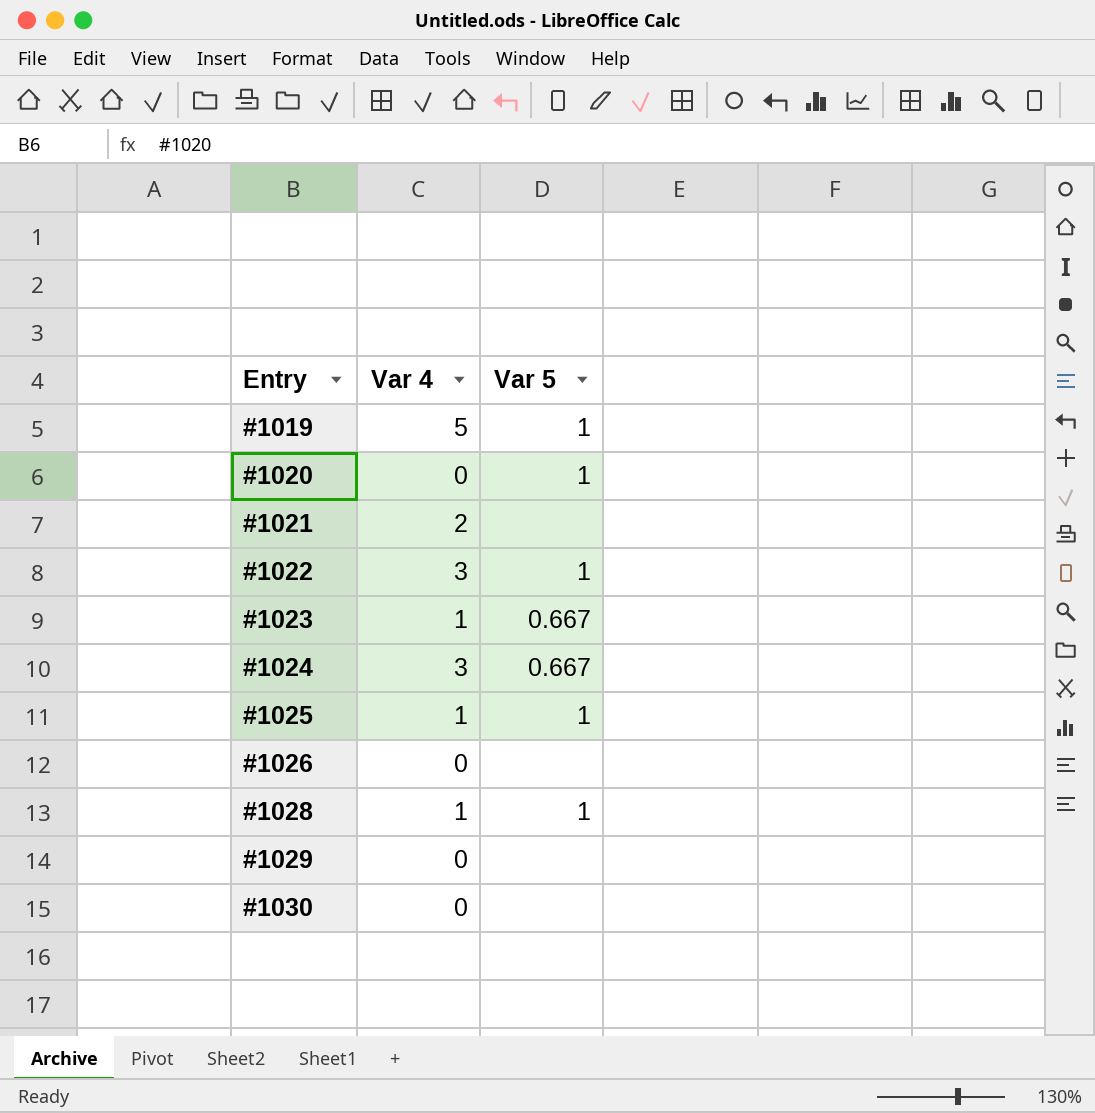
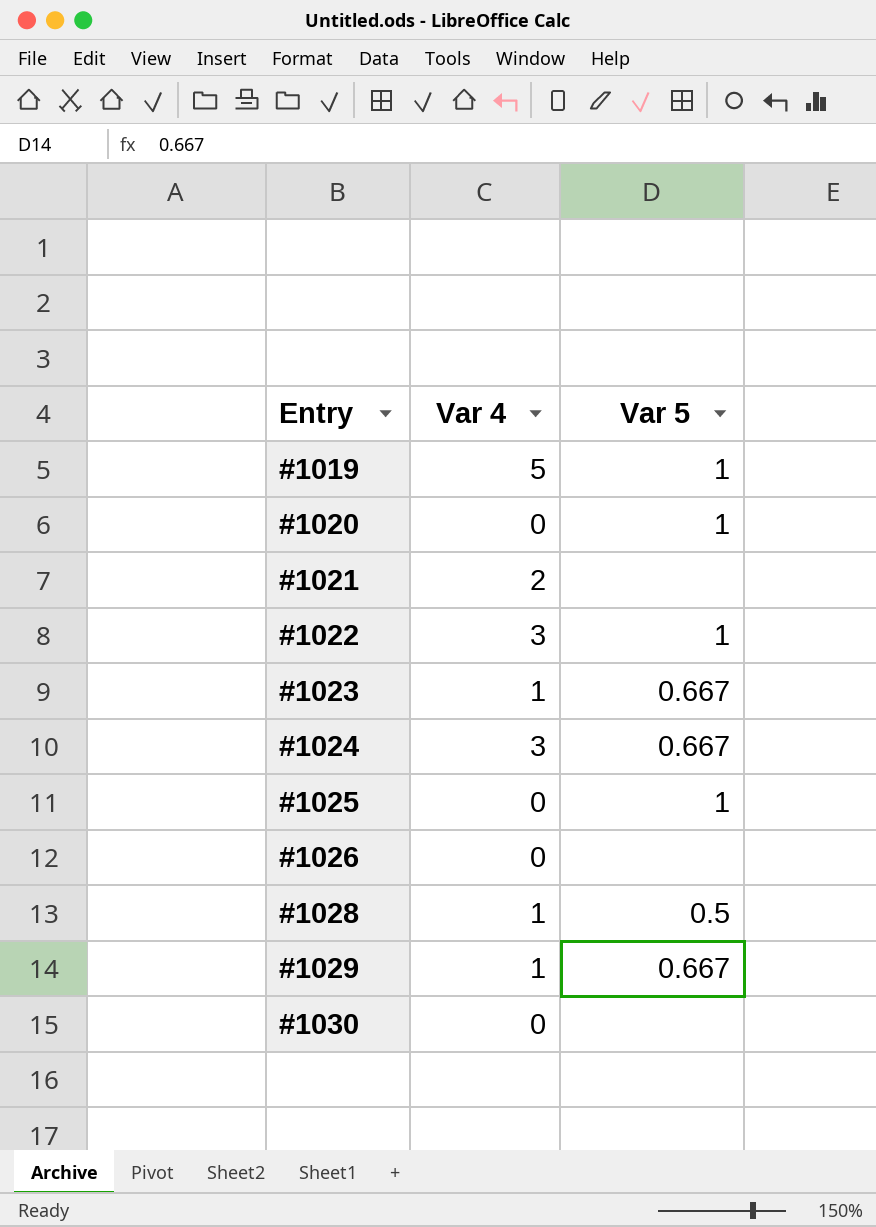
#1025 | Var 4: 1 -> 0
#1028 | Var 5: 1 -> 0.5
#1029 | Var 4: 0 -> 1
#1029 | Var 5: none -> 0.667

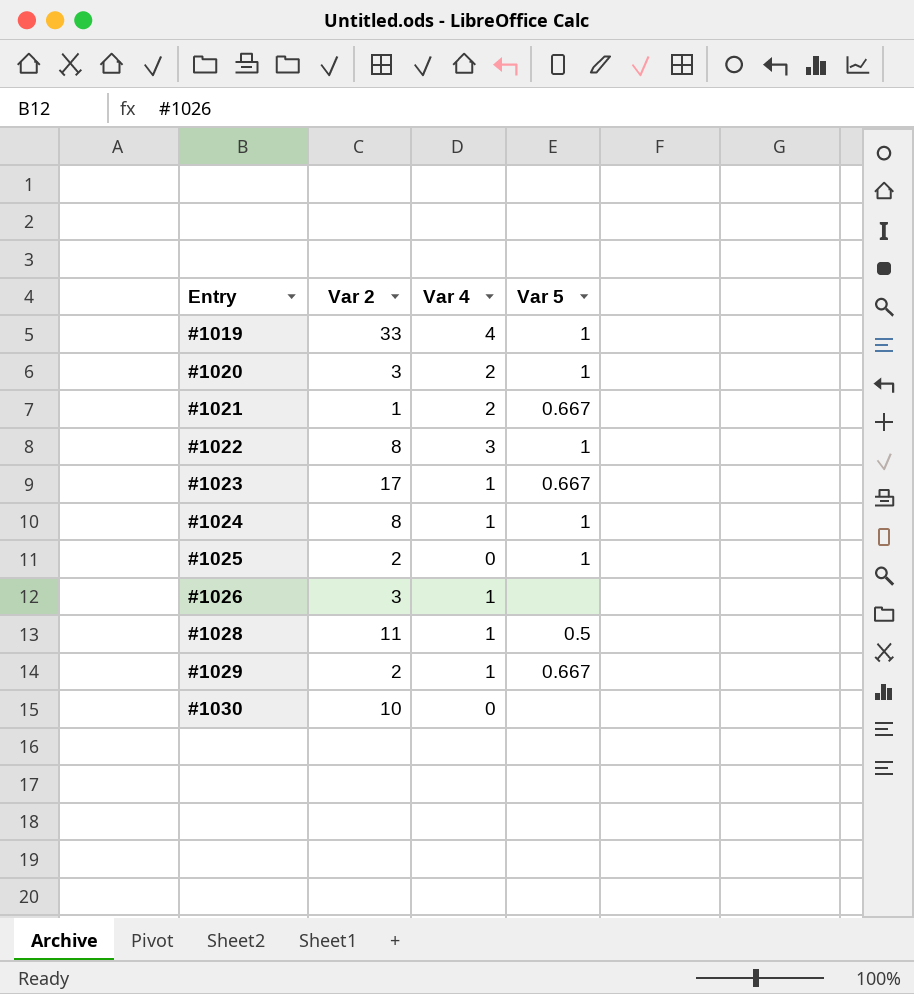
column Var 2 | position: none -> 2
#1019 | Var 4: 5 -> 4
#1020 | Var 4: 0 -> 2
#1021 | Var 5: none -> 0.667
#1024 | Var 4: 3 -> 1
#1024 | Var 5: 0.667 -> 1
#1026 | Var 4: 0 -> 1

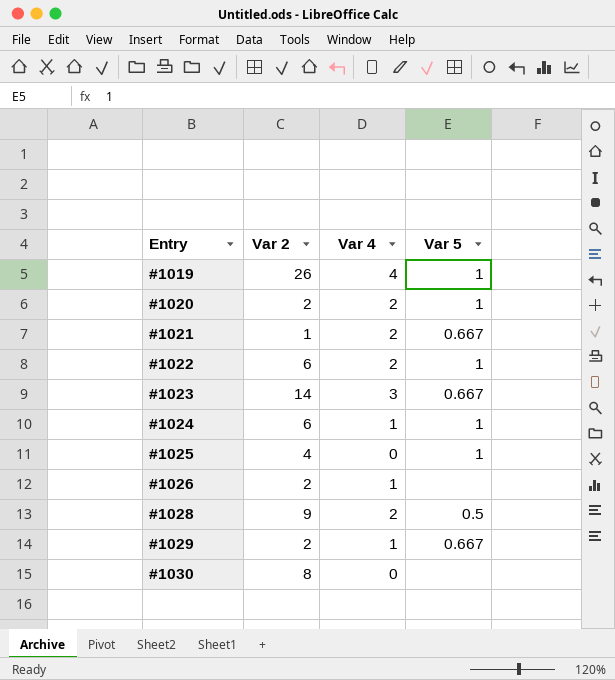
#1019 | Var 2: 33 -> 26
#1020 | Var 2: 3 -> 2
#1022 | Var 2: 8 -> 6
#1022 | Var 4: 3 -> 2
#1023 | Var 2: 17 -> 14
#1023 | Var 4: 1 -> 3
#1024 | Var 2: 8 -> 6
#1025 | Var 2: 2 -> 4
#1026 | Var 2: 3 -> 2
#1028 | Var 2: 11 -> 9
#1028 | Var 4: 1 -> 2
#1030 | Var 2: 10 -> 8

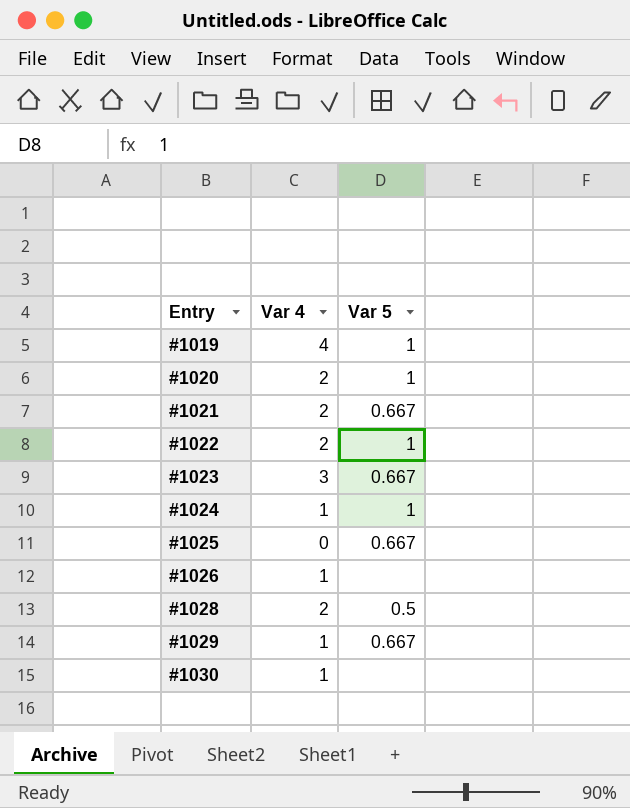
column Var 2 | position: 2 -> none
#1025 | Var 5: 1 -> 0.667
#1030 | Var 4: 0 -> 1

